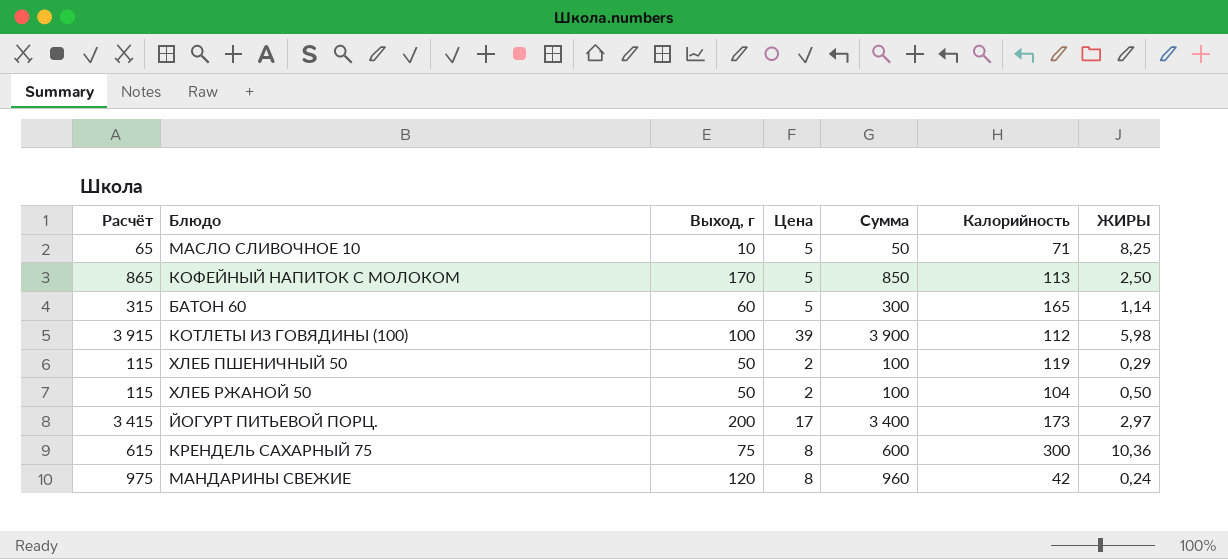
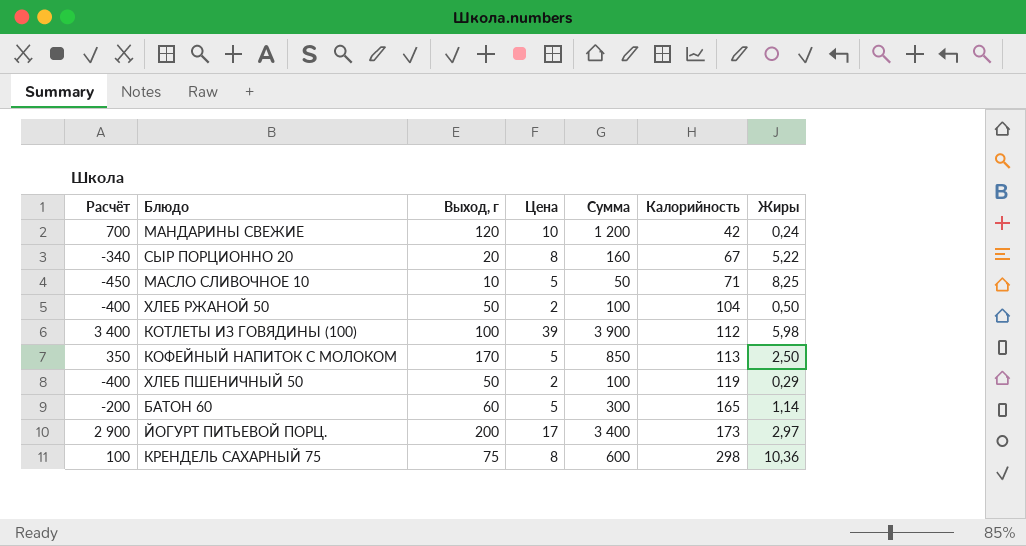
row order: none -> Калорийность ascending
column Расчёт | formula: [Сумма] + 15 -> [Сумма] - 500
column name: ЖИРЫ -> Жиры
МАНДАРИНЫ СВЕЖИЕ | Цена: 8 -> 10
МАНДАРИНЫ СВЕЖИЕ | Сумма: 960 -> 1 200
row СЫР ПОРЦИОННО 20: none -> -340 | 20 | 8 | 160 | 67 | 5,22
КРЕНДЕЛЬ САХАРНЫЙ 75 | Калорийность: 300 -> 298

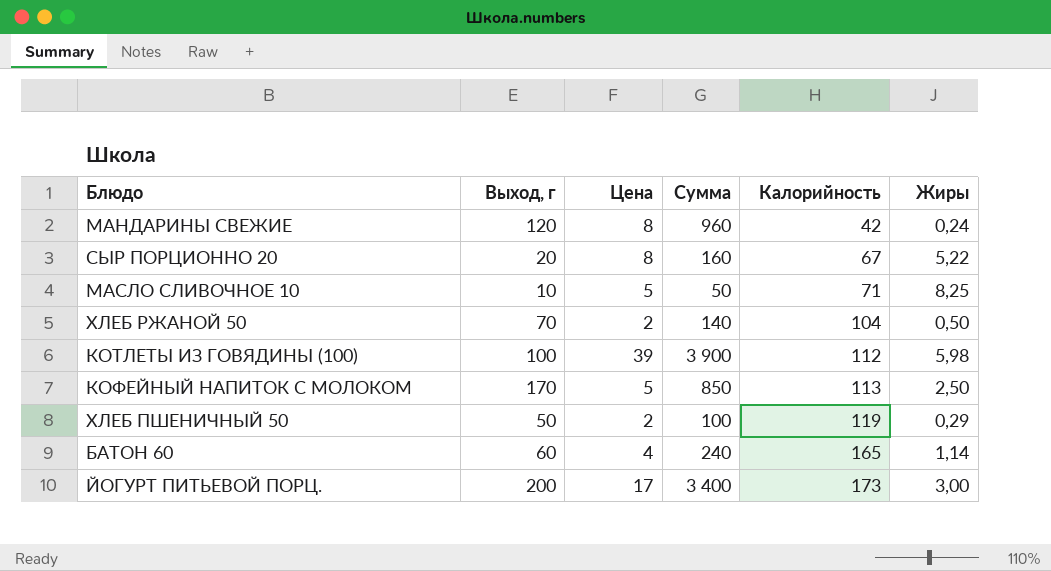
column Расчёт | formula: [Сумма] - 500 -> none
row КРЕНДЕЛЬ САХАРНЫЙ 75: 100 | 75 | 8 | 600 | 298 | 10,36 -> none
МАНДАРИНЫ СВЕЖИЕ | Цена: 10 -> 8
МАНДАРИНЫ СВЕЖИЕ | Сумма: 1 200 -> 960
ХЛЕБ РЖАНОЙ 50 | Выход, г: 50 -> 70
ХЛЕБ РЖАНОЙ 50 | Сумма: 100 -> 140
БАТОН 60 | Цена: 5 -> 4
БАТОН 60 | Сумма: 300 -> 240
ЙОГУРТ ПИТЬЕВОЙ ПОРЦ. | Жиры: 2,97 -> 3,00

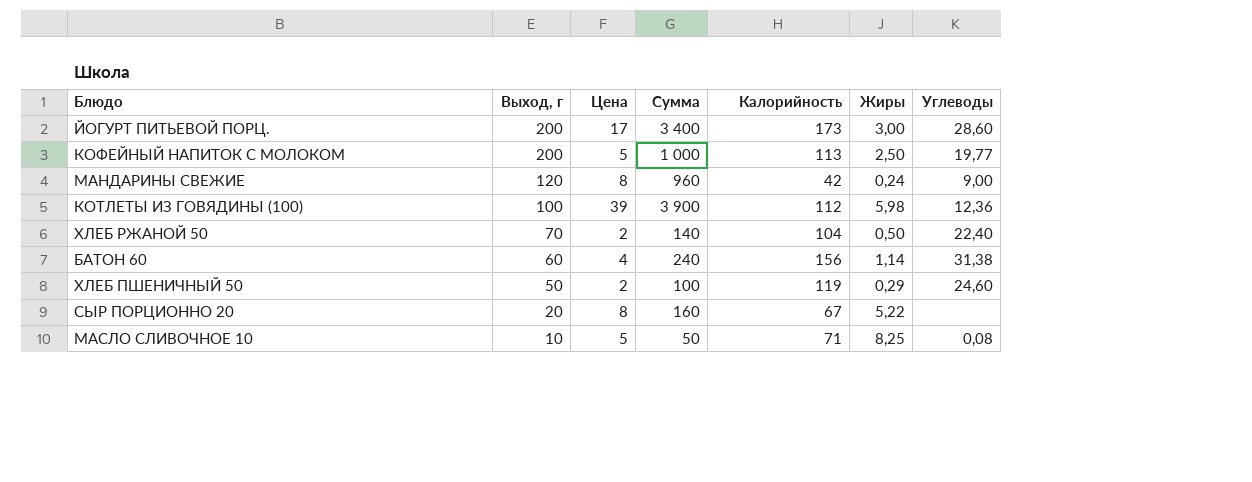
row order: Калорийность ascending -> Выход, г descending
column Углеводы | position: none -> 7
КОФЕЙНЫЙ НАПИТОК С МОЛОКОМ | Выход, г: 170 -> 200
КОФЕЙНЫЙ НАПИТОК С МОЛОКОМ | Сумма: 850 -> 1 000
БАТОН 60 | Калорийность: 165 -> 156

